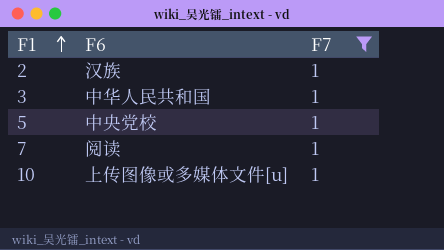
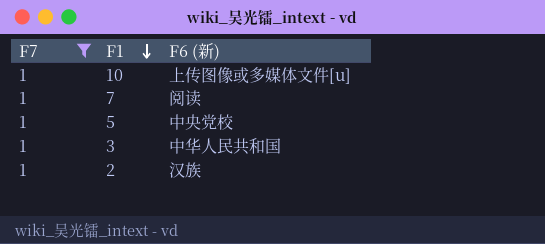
row order: F1 ascending -> F1 descending
column F7 | position: 3 -> 1
column name: F6 -> F6 (新)

